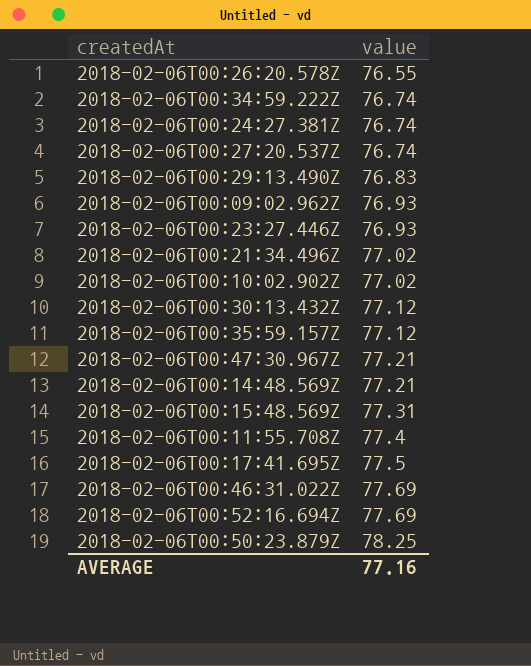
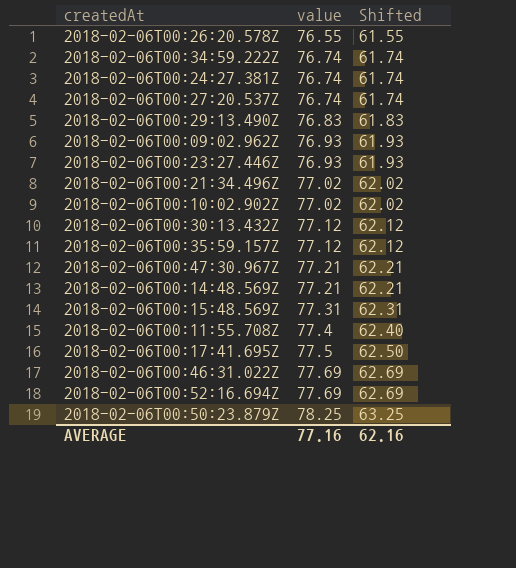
column Shifted | formula: none -> [value] - 15

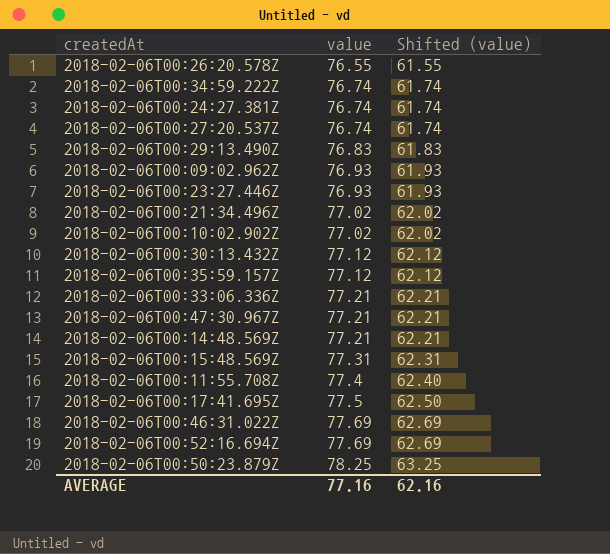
column name: Shifted -> Shifted (value)
row 2018-02-06T00:33:06.336Z: none -> 77.21 | 62.21

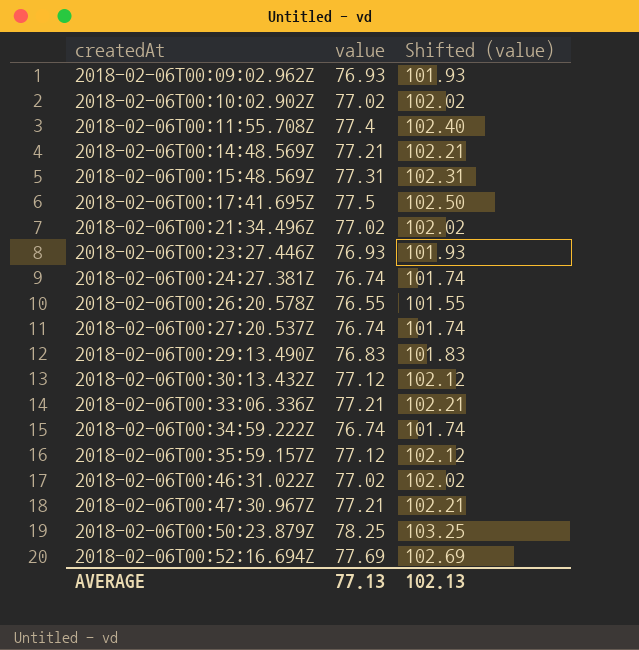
row order: value ascending -> createdAt ascending
column Shifted (value) | formula: [value] - 15 -> [value] + 25
2018-02-06T00:46:31.022Z | value: 77.69 -> 77.02
AVERAGE | value: 77.16 -> 77.13
AVERAGE | Shifted (value): 62.16 -> 102.13

